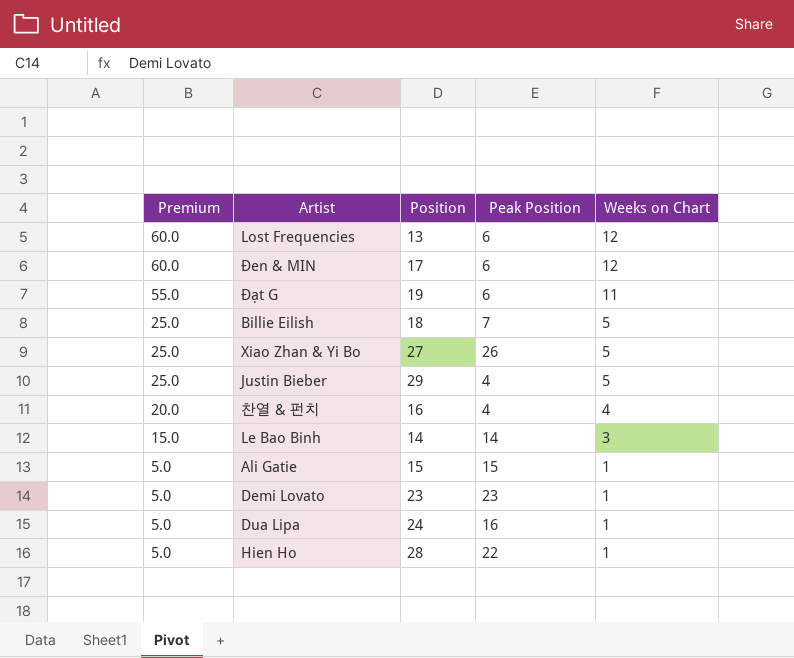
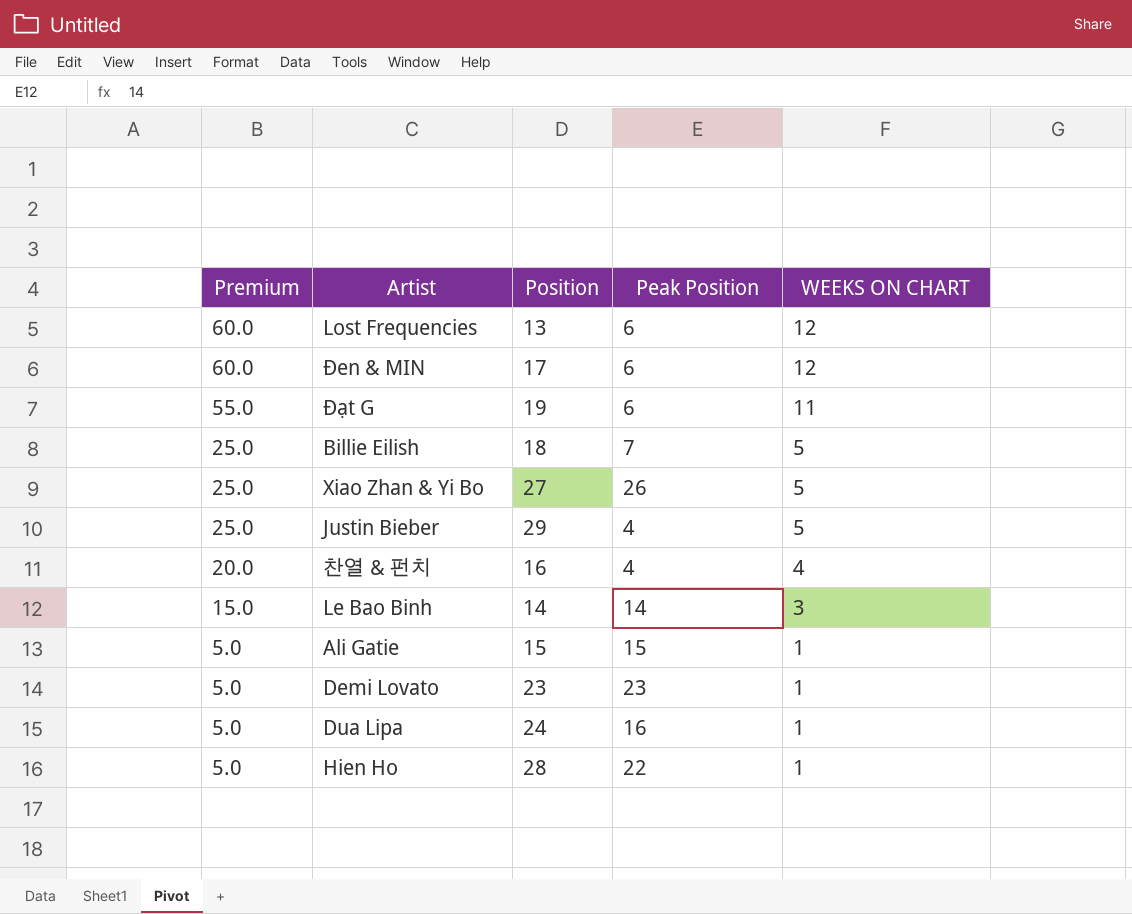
column name: Weeks on Chart -> WEEKS ON CHART

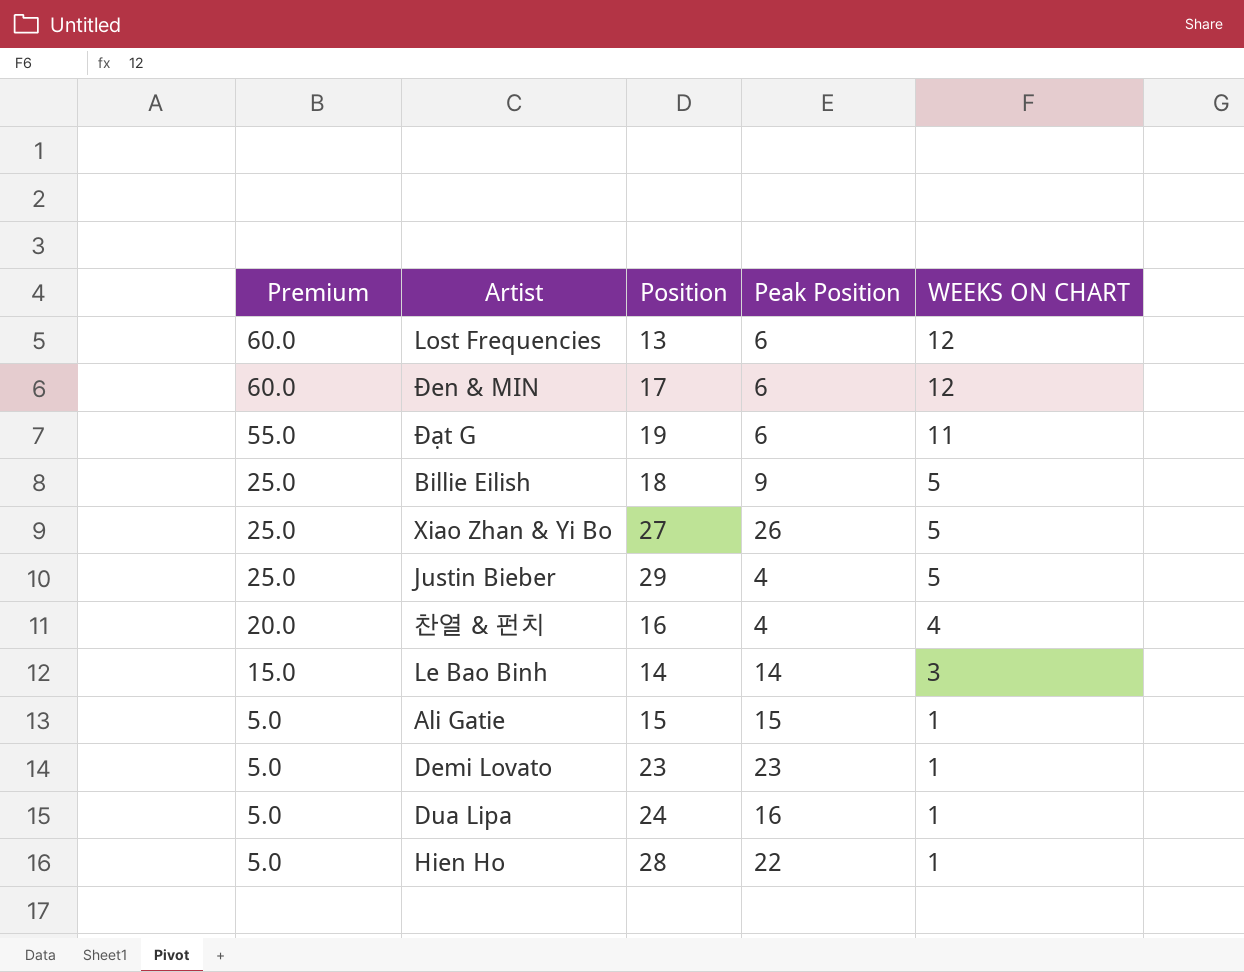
Billie Eilish | Peak Position: 7 -> 9

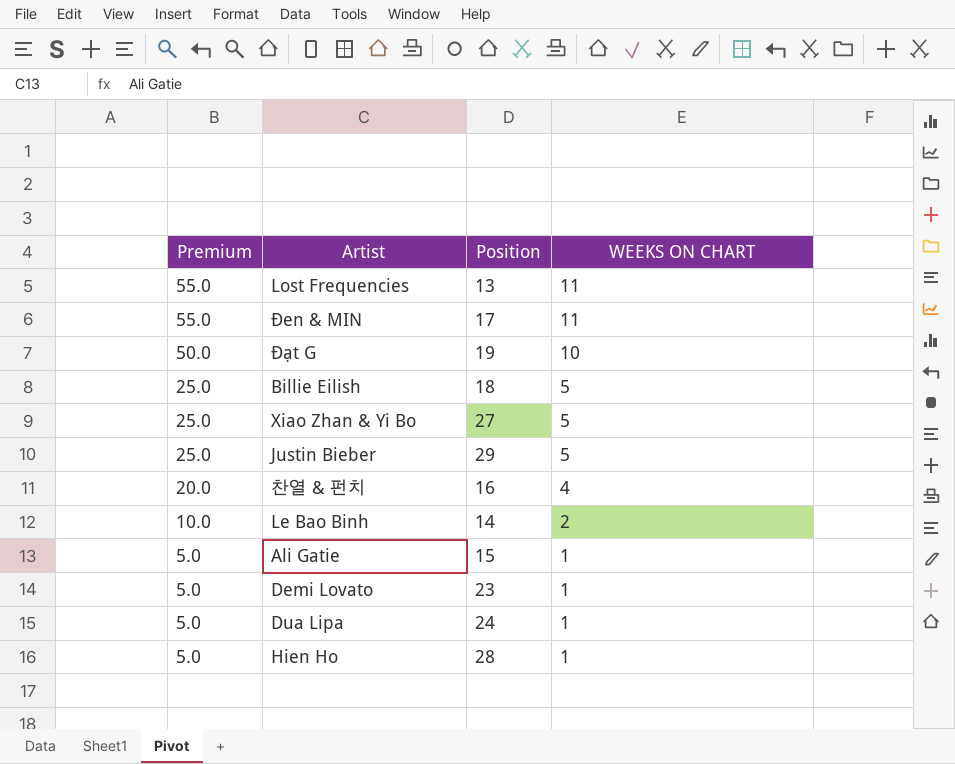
column Peak Position | position: 4 -> none
Lost Frequencies | Premium: 60.0 -> 55.0
Lost Frequencies | WEEKS ON CHART: 12 -> 11
Đen & MIN | Premium: 60.0 -> 55.0
Đen & MIN | WEEKS ON CHART: 12 -> 11
Đạt G | Premium: 55.0 -> 50.0
Đạt G | WEEKS ON CHART: 11 -> 10
Le Bao Binh | Premium: 15.0 -> 10.0
Le Bao Binh | WEEKS ON CHART: 3 -> 2

